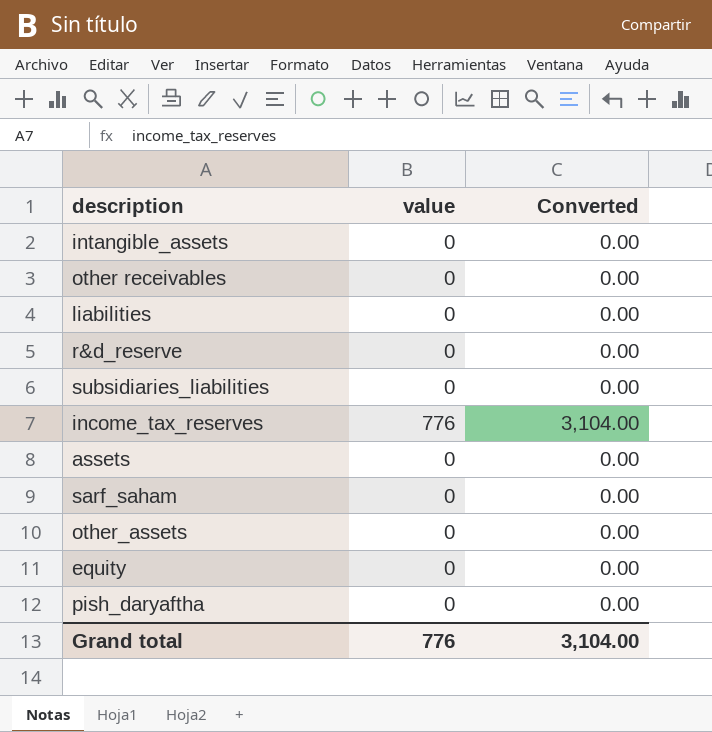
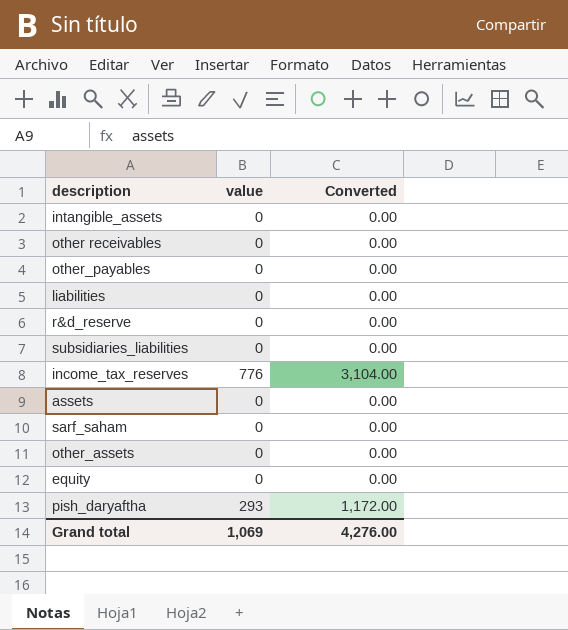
row other_payables: none -> 0 | 0.00
pish_daryaftha | value: 0 -> 293
pish_daryaftha | Converted: 0.00 -> 1,172.00
Grand total | value: 776 -> 1,069
Grand total | Converted: 3,104.00 -> 4,276.00

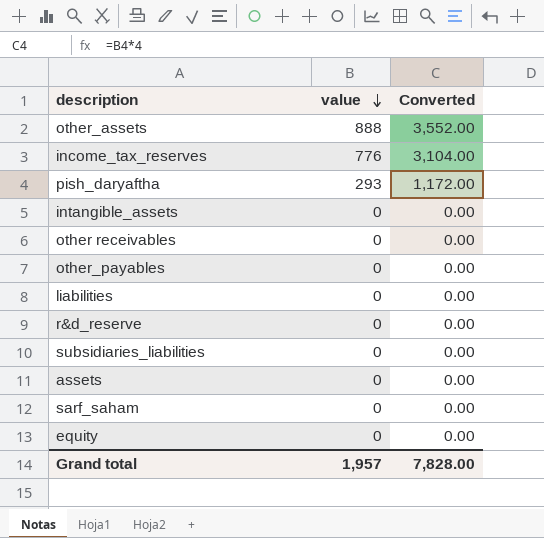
row order: none -> value descending
other_assets | value: 0 -> 888
other_assets | Converted: 0.00 -> 3,552.00
Grand total | value: 1,069 -> 1,957
Grand total | Converted: 4,276.00 -> 7,828.00

